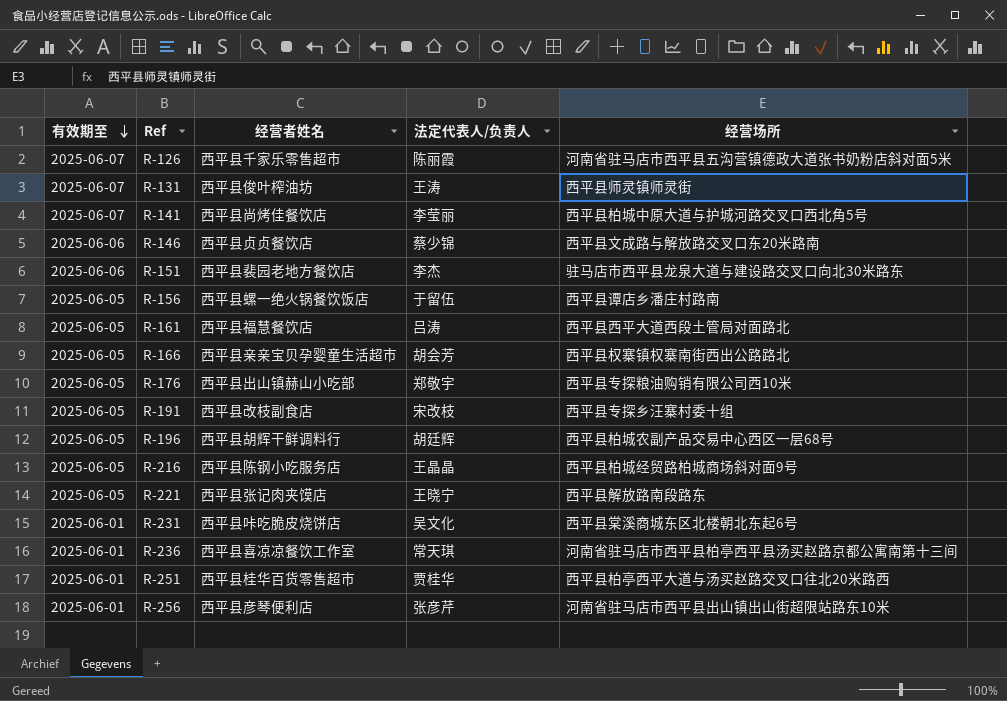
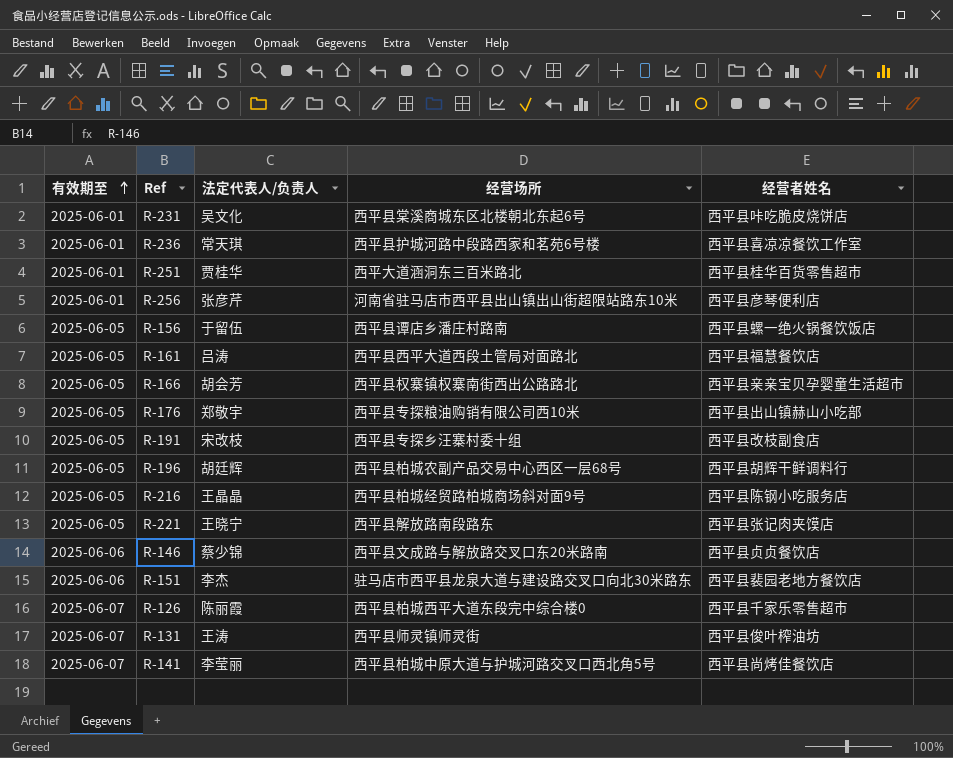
row order: 有效期至 descending -> 有效期至 ascending
column 经营者姓名 | position: 3 -> 5
R-236 | 经营场所: 河南省驻马店市西平县柏亭西平县汤买赵路京都公寓南第十三间 -> 西平县护城河路中段路西家和茗苑6号楼
R-251 | 经营场所: 西平县柏亭西平大道与汤买赵路交叉口往北20米路西 -> 西平大道涵洞东三百米路北
R-126 | 经营场所: 河南省驻马店市西平县五沟营镇德政大道张书奶粉店斜对面5米 -> 西平县柏城西平大道东段完中综合楼0

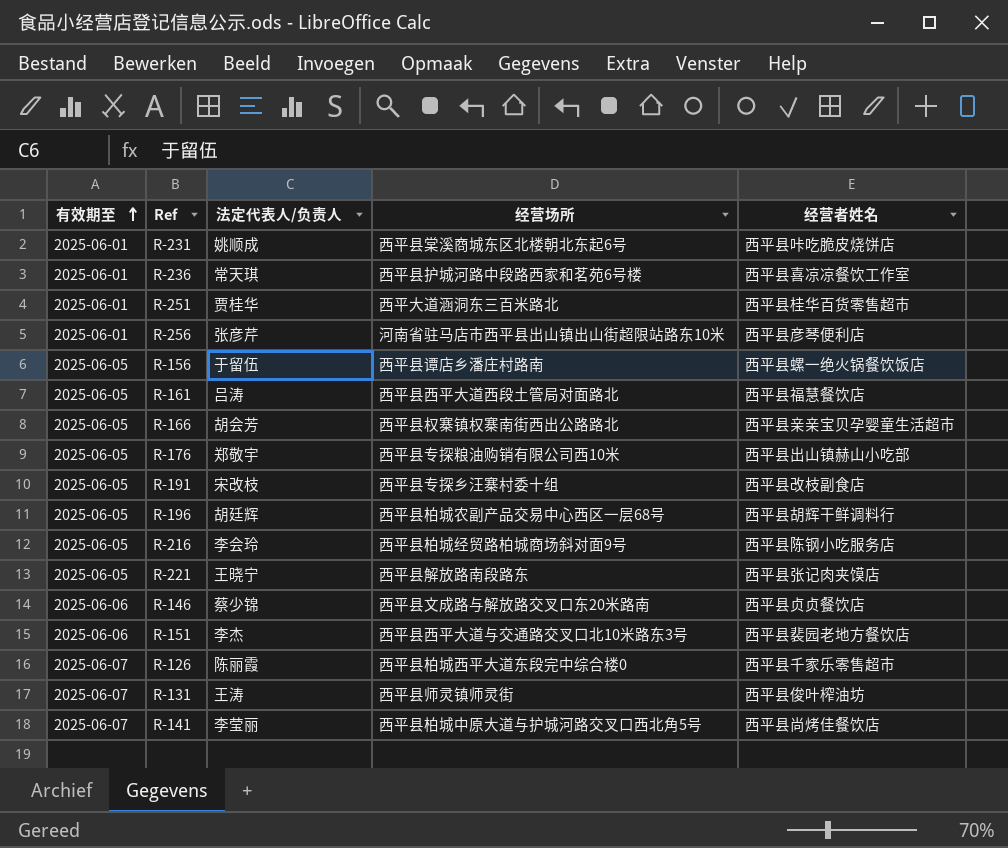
R-231 | 法定代表人/负责人: 吴文化 -> 姚顺成
R-216 | 法定代表人/负责人: 王晶晶 -> 李会玲
R-151 | 经营场所: 驻马店市西平县龙泉大道与建设路交叉口向北30米路东 -> 西平县西平大道与交通路交叉口北10米路东3号

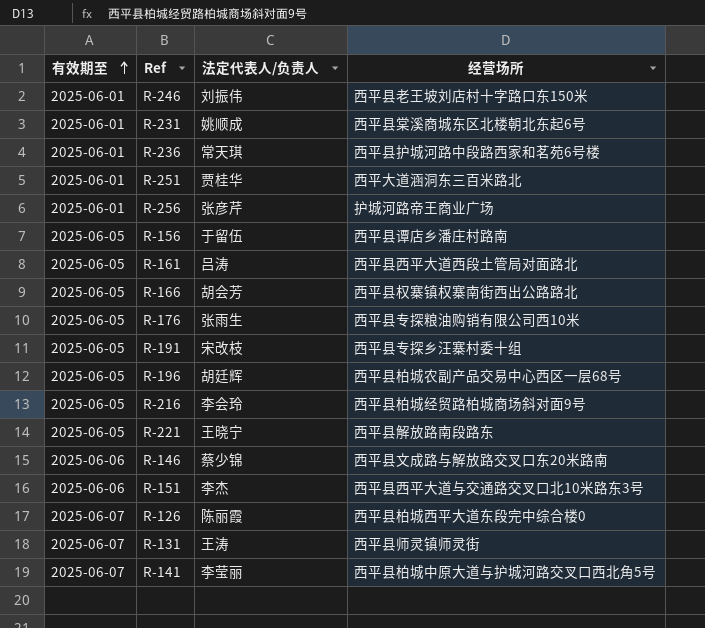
column 经营者姓名 | position: 5 -> none
row R-246: none -> 2025-06-01 | 刘振伟 | 西平县老王坡刘店村十字路口东150米
R-256 | 经营场所: 河南省驻马店市西平县出山镇出山街超限站路东10米 -> 护城河路帝王商业广场
R-176 | 法定代表人/负责人: 郑敬宇 -> 张雨生

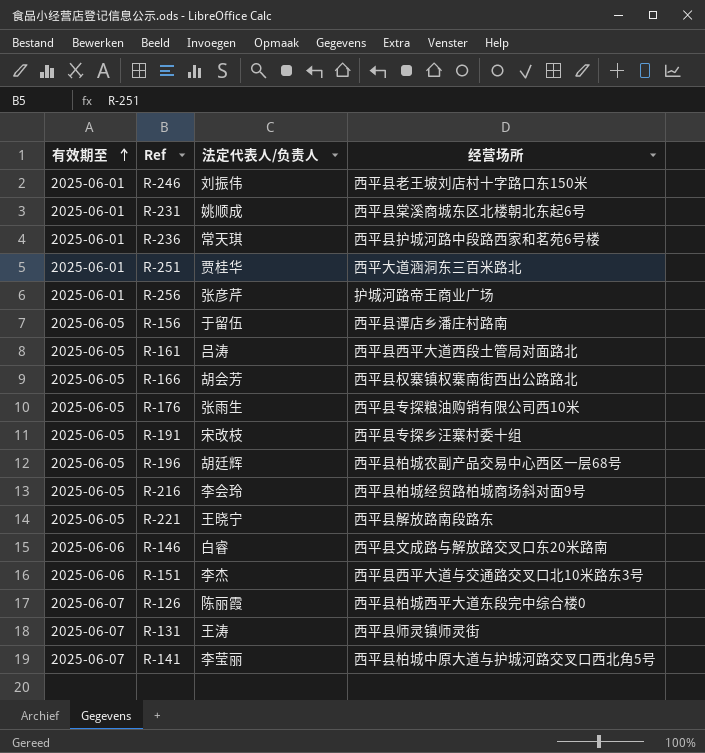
R-146 | 法定代表人/负责人: 蔡少锦 -> 白睿

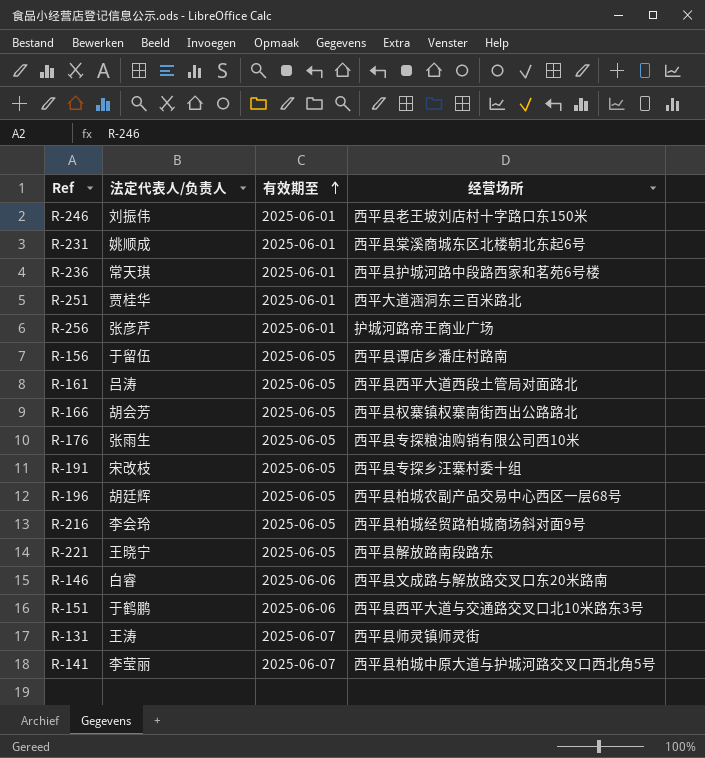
column 有效期至 | position: 1 -> 3
row R-126: 2025-06-07 | 陈丽霞 | 西平县柏城西平大道东段完中综合楼0 -> none
R-151 | 法定代表人/负责人: 李杰 -> 于鹤鹏

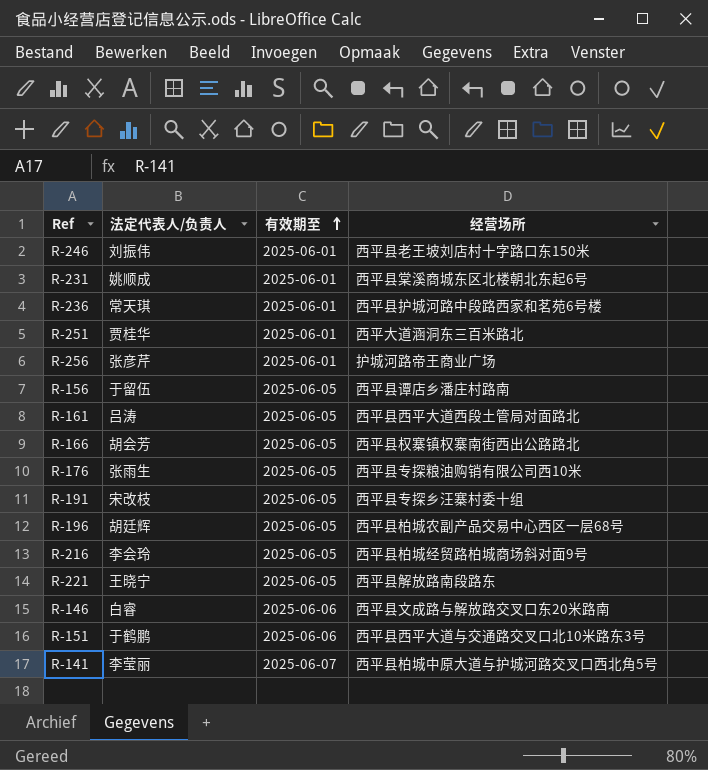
row R-131: 王涛 | 2025-06-07 | 西平县师灵镇师灵街 -> none

